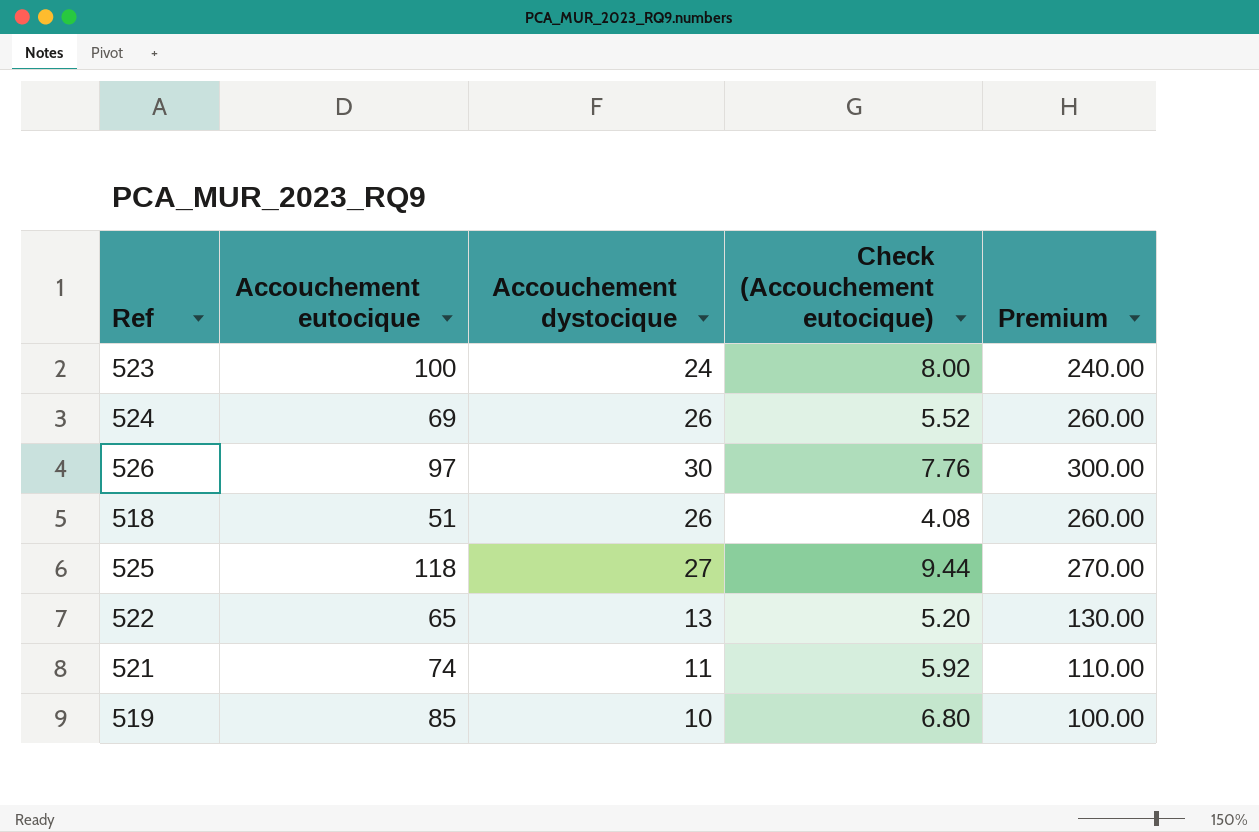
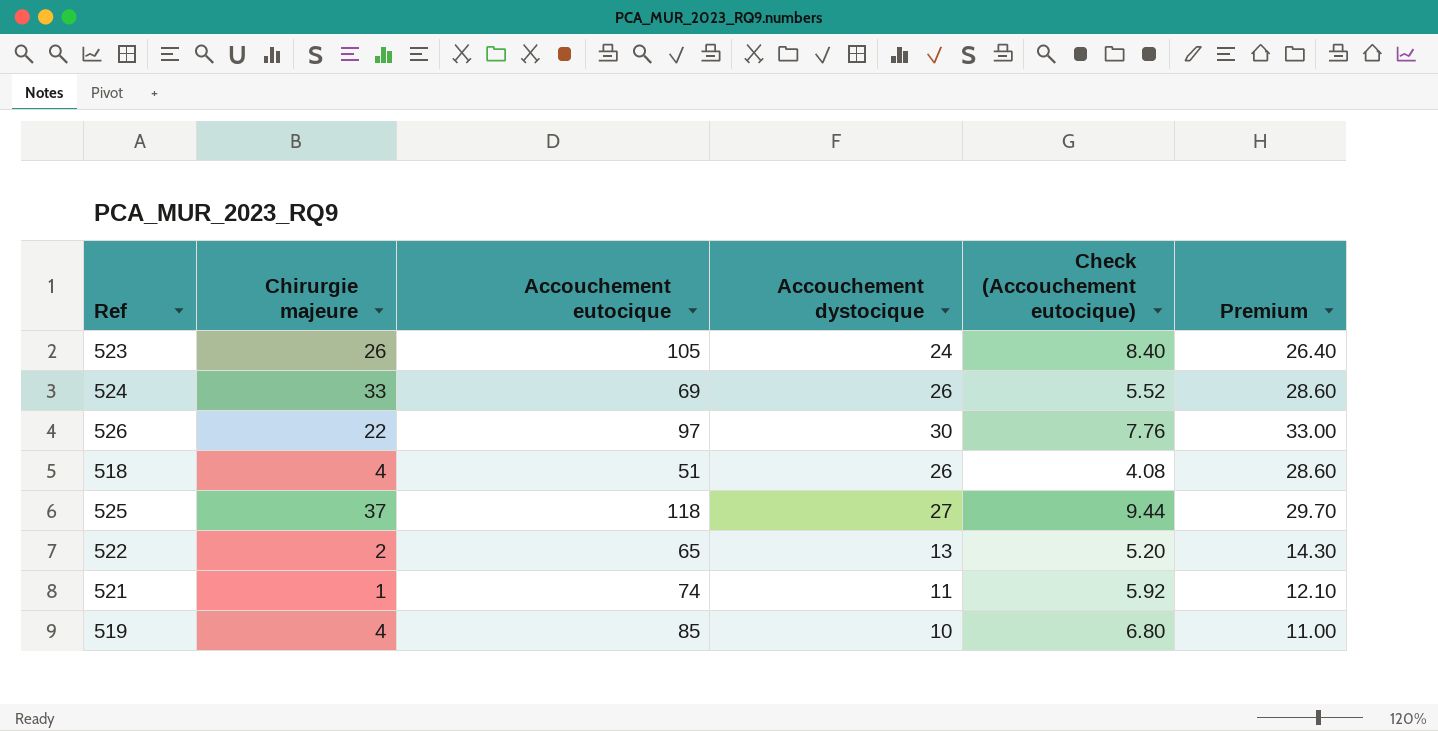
column Chirurgie majeure | position: none -> 2
column Premium | formula: [Accouchement dystocique] * 10 -> [Accouchement dystocique] * 1.1
523 | Accouchement eutocique: 100 -> 105
523 | Check (Accouchement eutocique): 8.00 -> 8.40

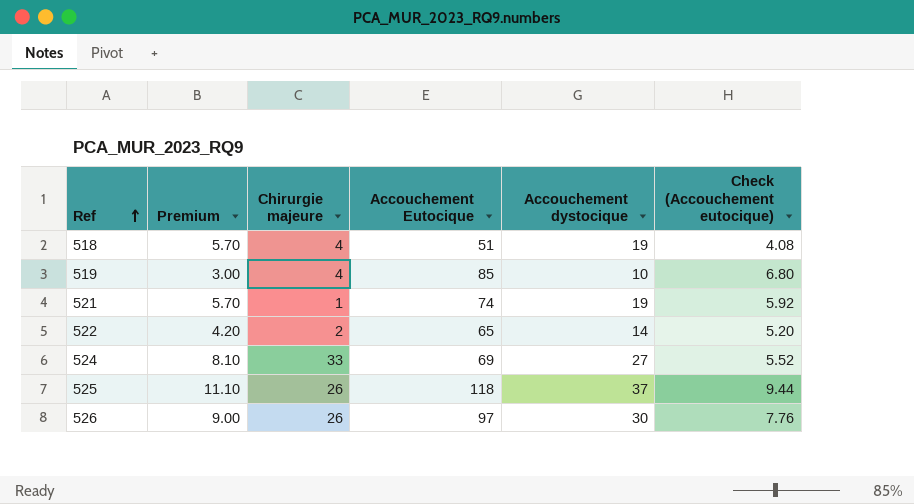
row order: none -> Ref ascending
column Premium | formula: [Accouchement dystocique] * 1.1 -> [Accouchement dystocique] * 0.3
column Premium | position: 6 -> 2
column name: Accouchement eutocique -> Accouchement Eutocique
row 523: 26 | 105 | 24 | 8.40 | 26.40 -> none
518 | Accouchement dystocique: 26 -> 19
521 | Accouchement dystocique: 11 -> 19
522 | Accouchement dystocique: 13 -> 14
524 | Accouchement dystocique: 26 -> 27
525 | Chirurgie majeure: 37 -> 26
525 | Accouchement dystocique: 27 -> 37
526 | Chirurgie majeure: 22 -> 26

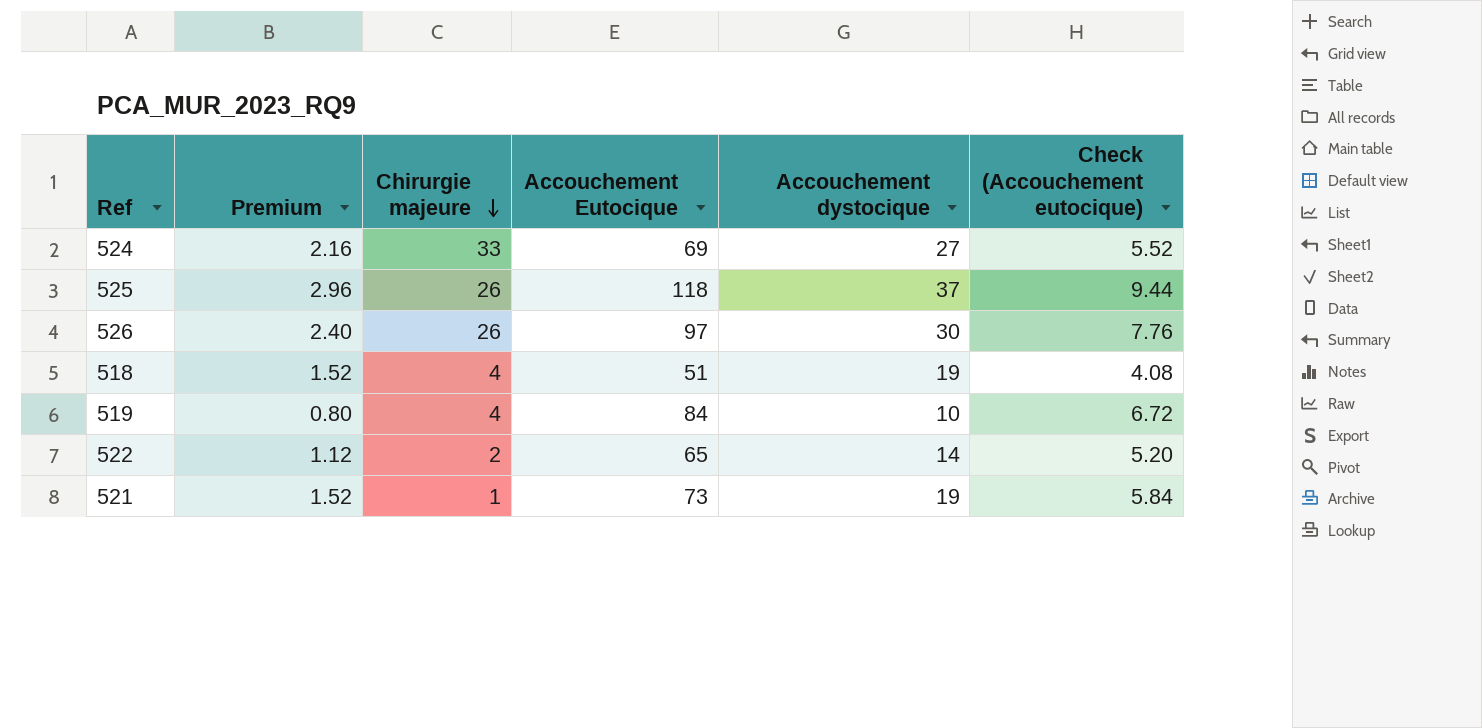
row order: Ref ascending -> Chirurgie majeure descending
column Premium | formula: [Accouchement dystocique] * 0.3 -> [Accouchement dystocique] * 0.08
519 | Accouchement Eutocique: 85 -> 84
519 | Check (Accouchement eutocique): 6.80 -> 6.72
521 | Accouchement Eutocique: 74 -> 73
521 | Check (Accouchement eutocique): 5.92 -> 5.84

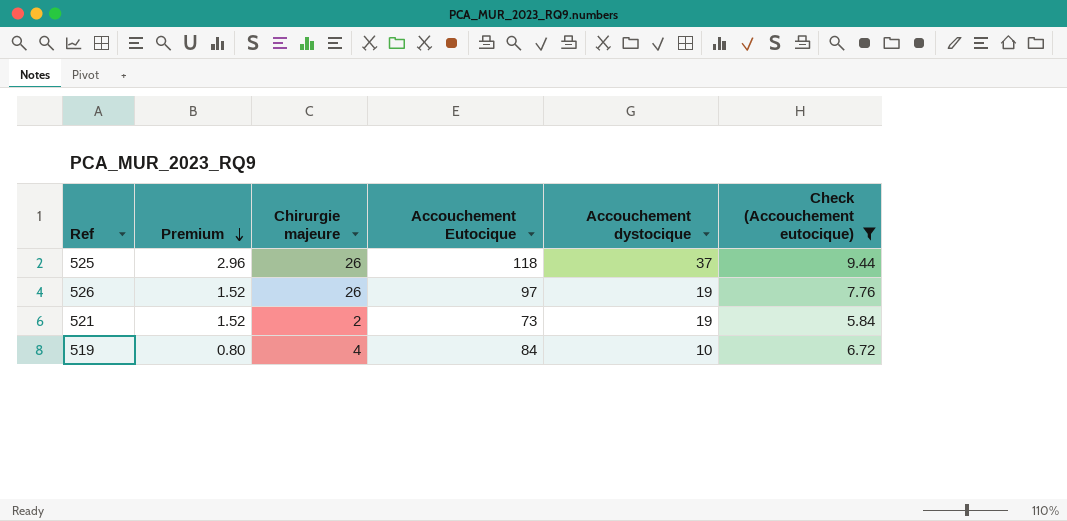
filter: none -> Check (Accouchement eutocique) >= 5.84
row order: Chirurgie majeure descending -> Premium descending
526 | Premium: 2.40 -> 1.52
526 | Accouchement dystocique: 30 -> 19
521 | Chirurgie majeure: 1 -> 2

